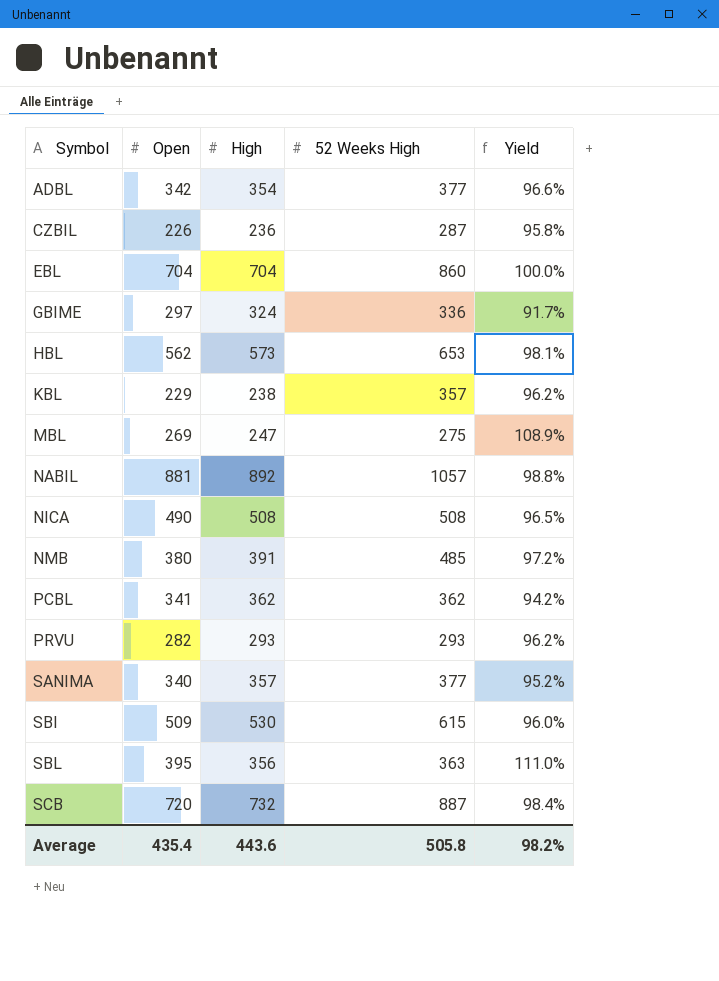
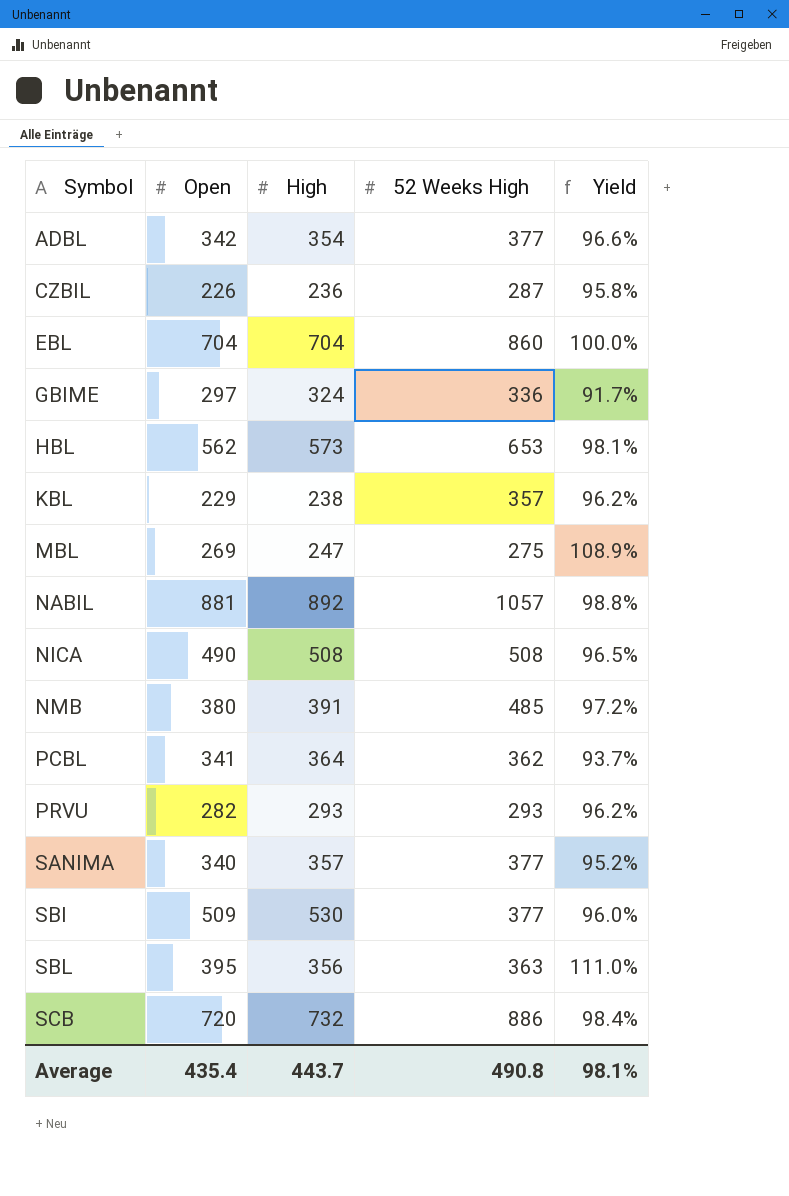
PCBL | High: 362 -> 364
PCBL | Yield: 94.2% -> 93.7%
SBI | 52 Weeks High: 615 -> 377
SCB | 52 Weeks High: 887 -> 886
Average | High: 443.6 -> 443.7
Average | 52 Weeks High: 505.8 -> 490.8
Average | Yield: 98.2% -> 98.1%

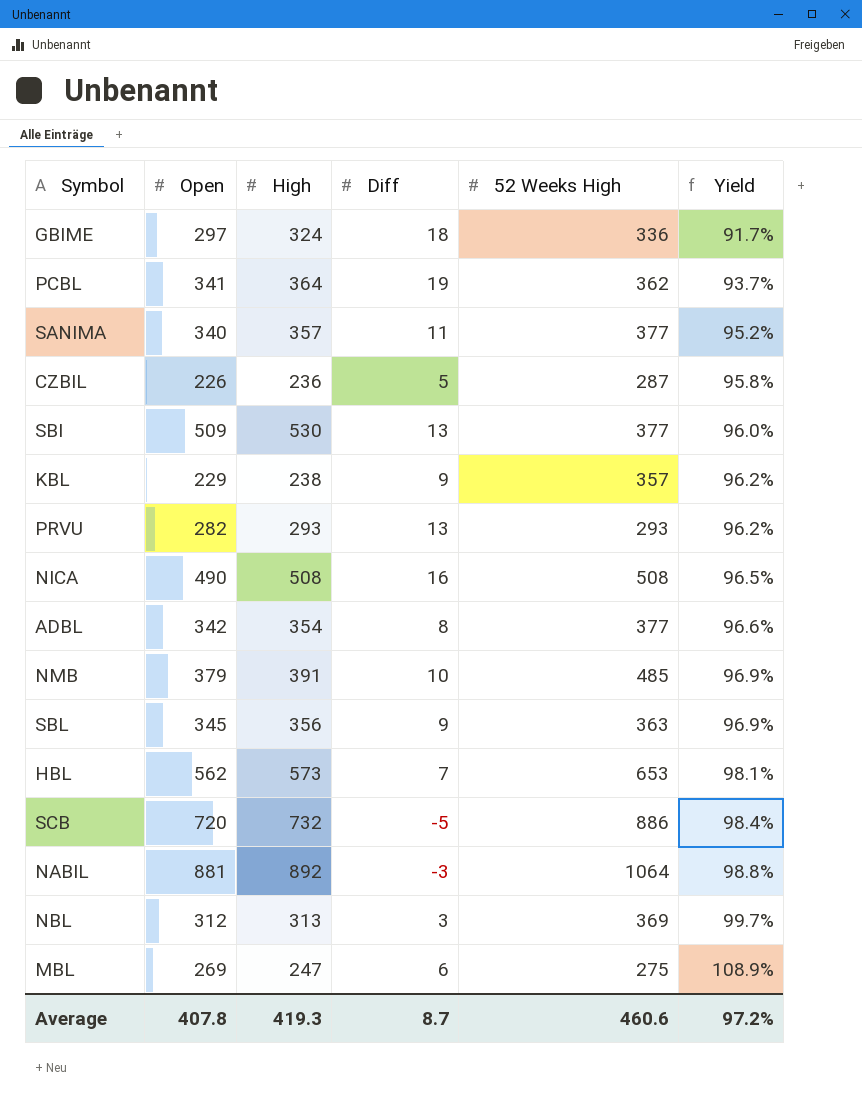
row order: Symbol ascending -> Yield ascending
column Diff | position: none -> 4
row EBL: 704 | 704 | 860 | 100.0% -> none
NMB | Open: 380 -> 379
NMB | Yield: 97.2% -> 96.9%
SBL | Open: 395 -> 345
SBL | Yield: 111.0% -> 96.9%
NABIL | 52 Weeks High: 1057 -> 1064
row NBL: none -> 312 | 313 | 3 | 369 | 99.7%
Average | Open: 435.4 -> 407.8
Average | High: 443.7 -> 419.3
Average | 52 Weeks High: 490.8 -> 460.6
Average | Yield: 98.1% -> 97.2%

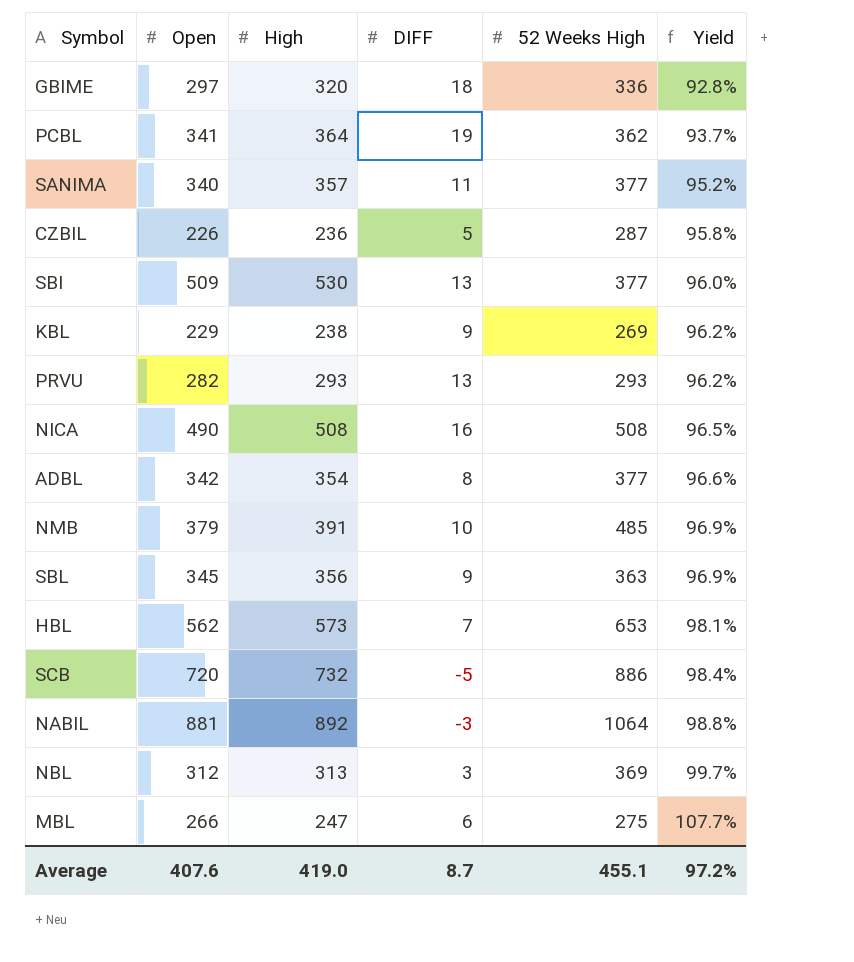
column name: Diff -> DIFF
GBIME | High: 324 -> 320
GBIME | Yield: 91.7% -> 92.8%
KBL | 52 Weeks High: 357 -> 269
MBL | Open: 269 -> 266
MBL | Yield: 108.9% -> 107.7%
Average | Open: 407.8 -> 407.6
Average | High: 419.3 -> 419.0
Average | 52 Weeks High: 460.6 -> 455.1

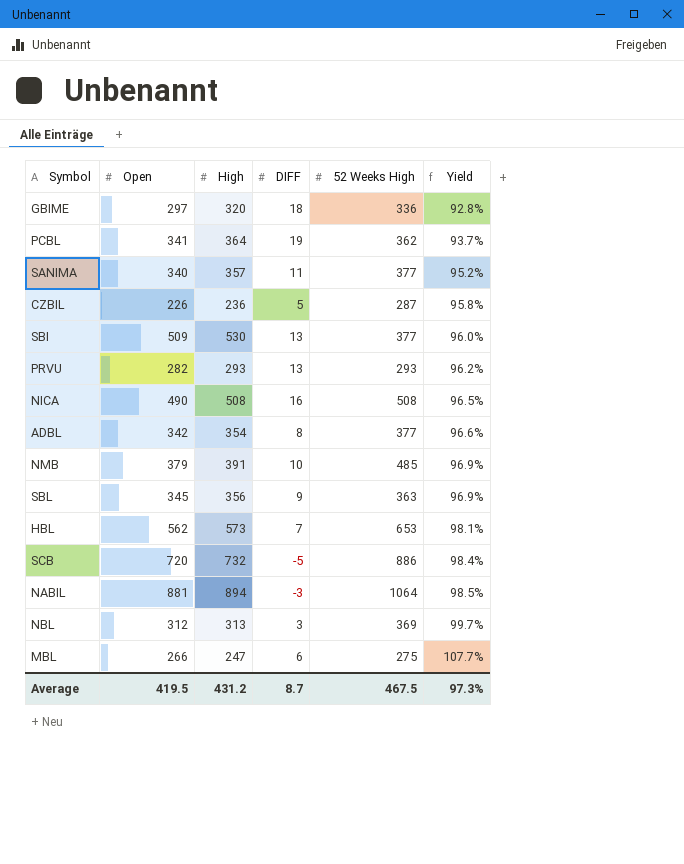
row KBL: 229 | 238 | 9 | 269 | 96.2% -> none
NABIL | High: 892 -> 894
NABIL | Yield: 98.8% -> 98.5%
Average | Open: 407.6 -> 419.5
Average | High: 419.0 -> 431.2
Average | 52 Weeks High: 455.1 -> 467.5
Average | Yield: 97.2% -> 97.3%

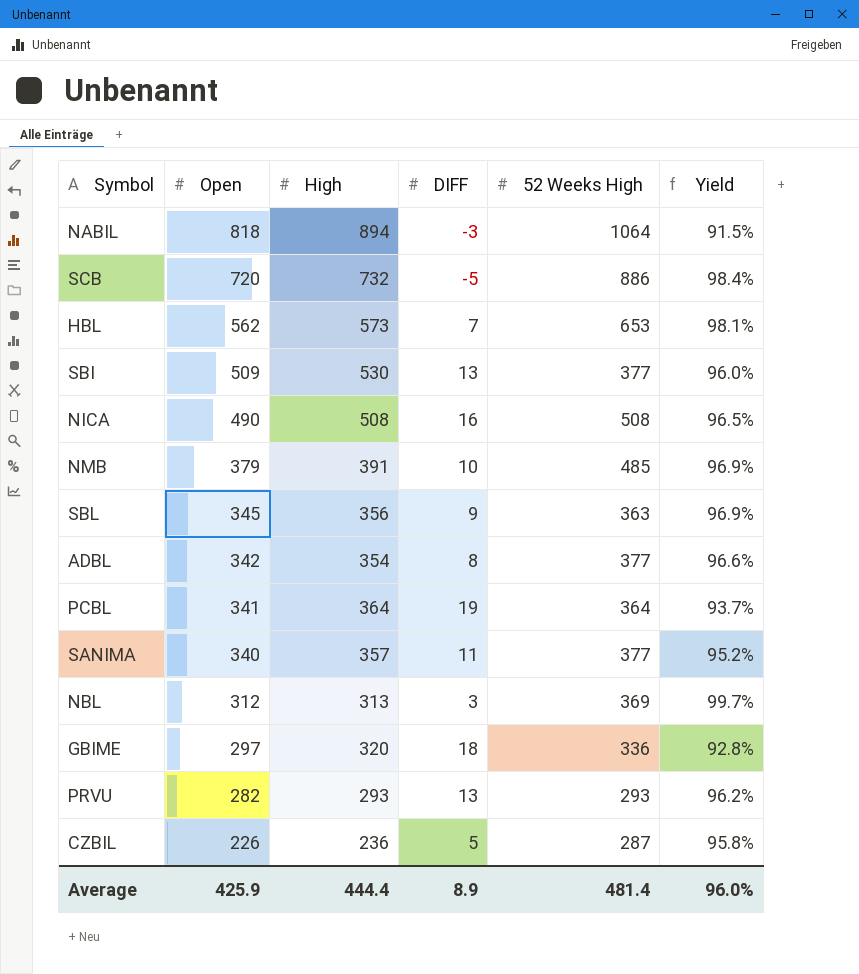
row order: Yield ascending -> Open descending
row MBL: 266 | 247 | 6 | 275 | 107.7% -> none
NABIL | Open: 881 -> 818
NABIL | Yield: 98.5% -> 91.5%
PCBL | 52 Weeks High: 362 -> 364
Average | Open: 419.5 -> 425.9
Average | High: 431.2 -> 444.4
Average | DIFF: 8.7 -> 8.9
Average | 52 Weeks High: 467.5 -> 481.4
Average | Yield: 97.3% -> 96.0%

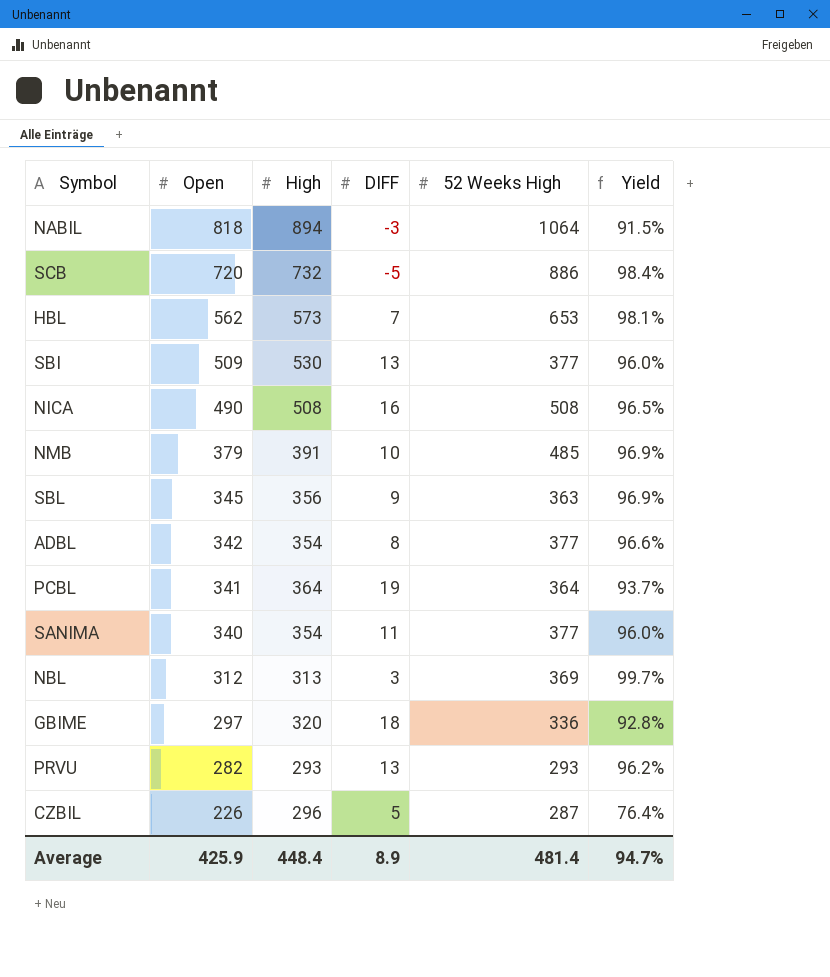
SANIMA | High: 357 -> 354
SANIMA | Yield: 95.2% -> 96.0%
CZBIL | High: 236 -> 296
CZBIL | Yield: 95.8% -> 76.4%
Average | High: 444.4 -> 448.4
Average | Yield: 96.0% -> 94.7%

